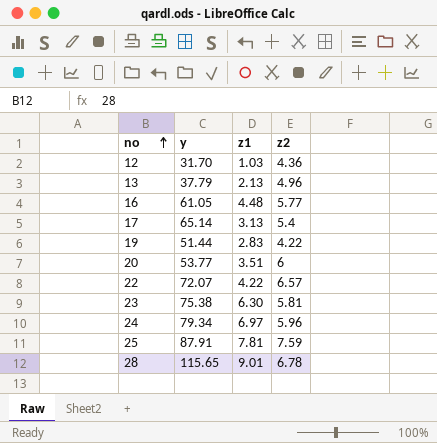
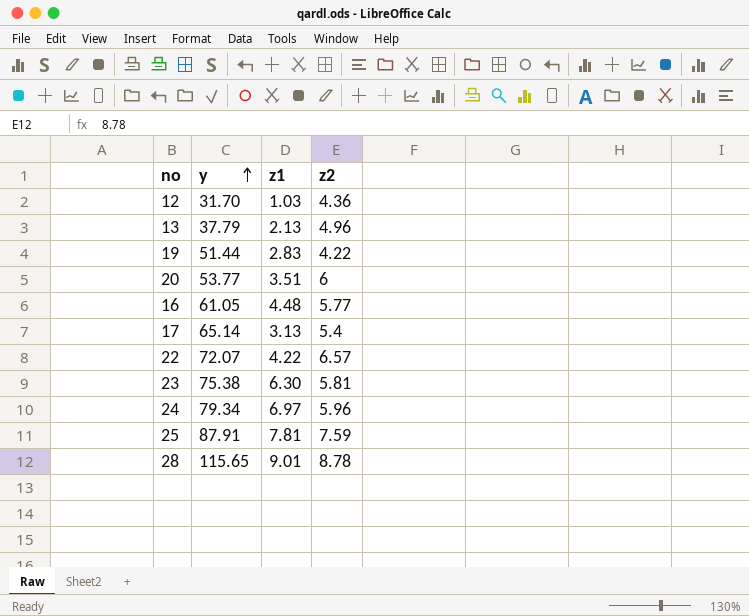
row order: no ascending -> y ascending
28 | z2: 6.78 -> 8.78

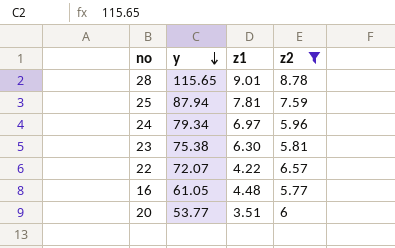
filter: none -> z2 >= 5.77
row order: y ascending -> y descending
25 | y: 87.91 -> 87.94

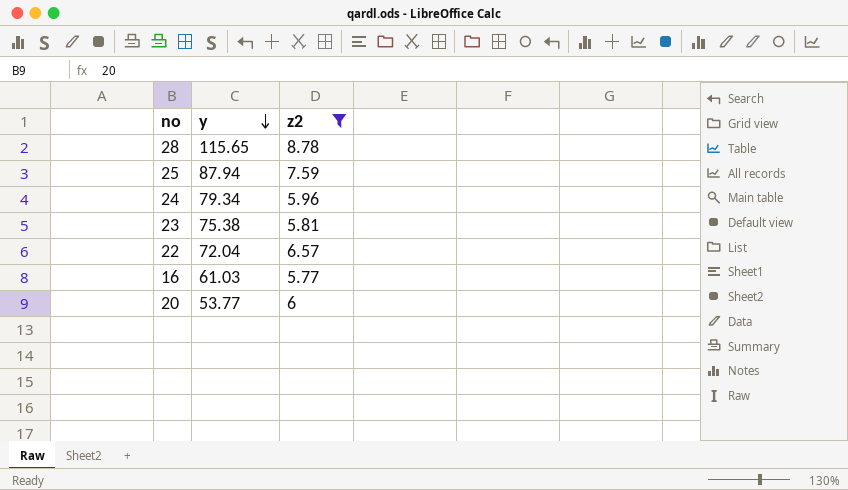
column z1 | position: 3 -> none
22 | y: 72.07 -> 72.04
16 | y: 61.05 -> 61.03

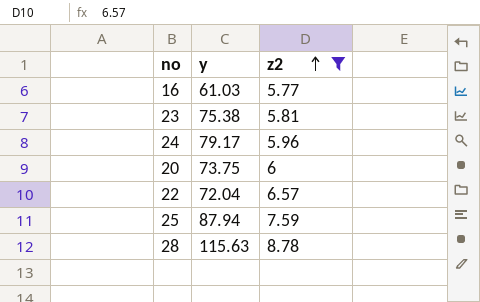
row order: y descending -> z2 ascending
24 | y: 79.34 -> 79.17
20 | y: 53.77 -> 73.75
28 | y: 115.65 -> 115.63

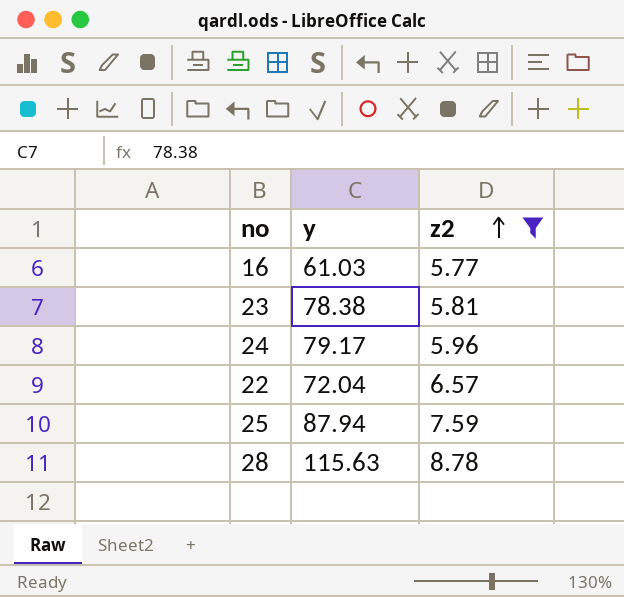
row 20: 73.75 | 6 -> none
23 | y: 75.38 -> 78.38

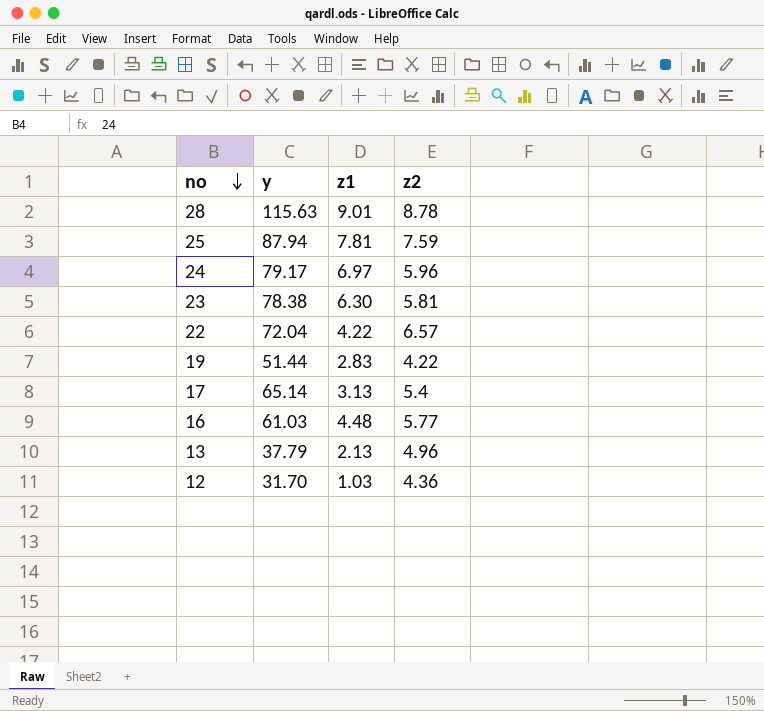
filter: z2 >= 5.77 -> none
row order: z2 ascending -> no descending
column z1 | position: none -> 3

